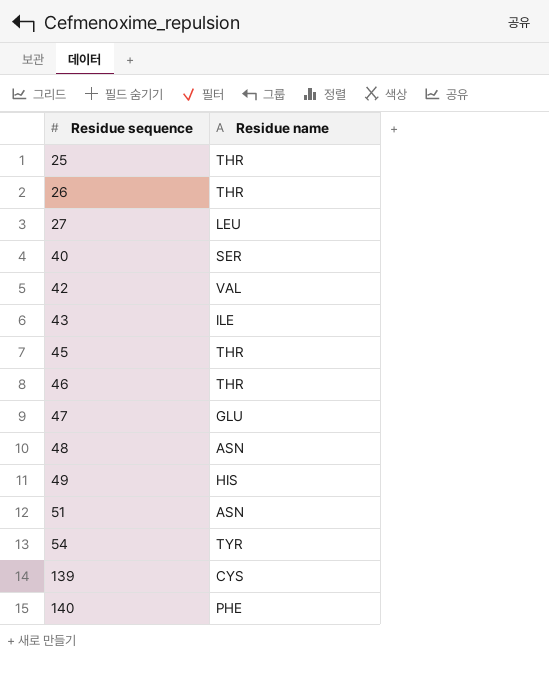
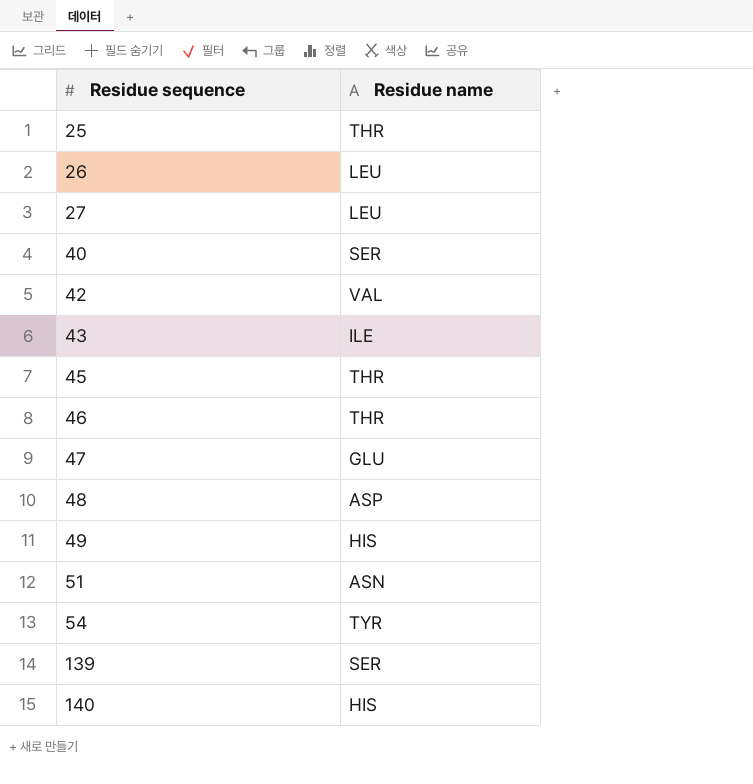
26 | Residue name: THR -> LEU
48 | Residue name: ASN -> ASP
139 | Residue name: CYS -> SER
140 | Residue name: PHE -> HIS

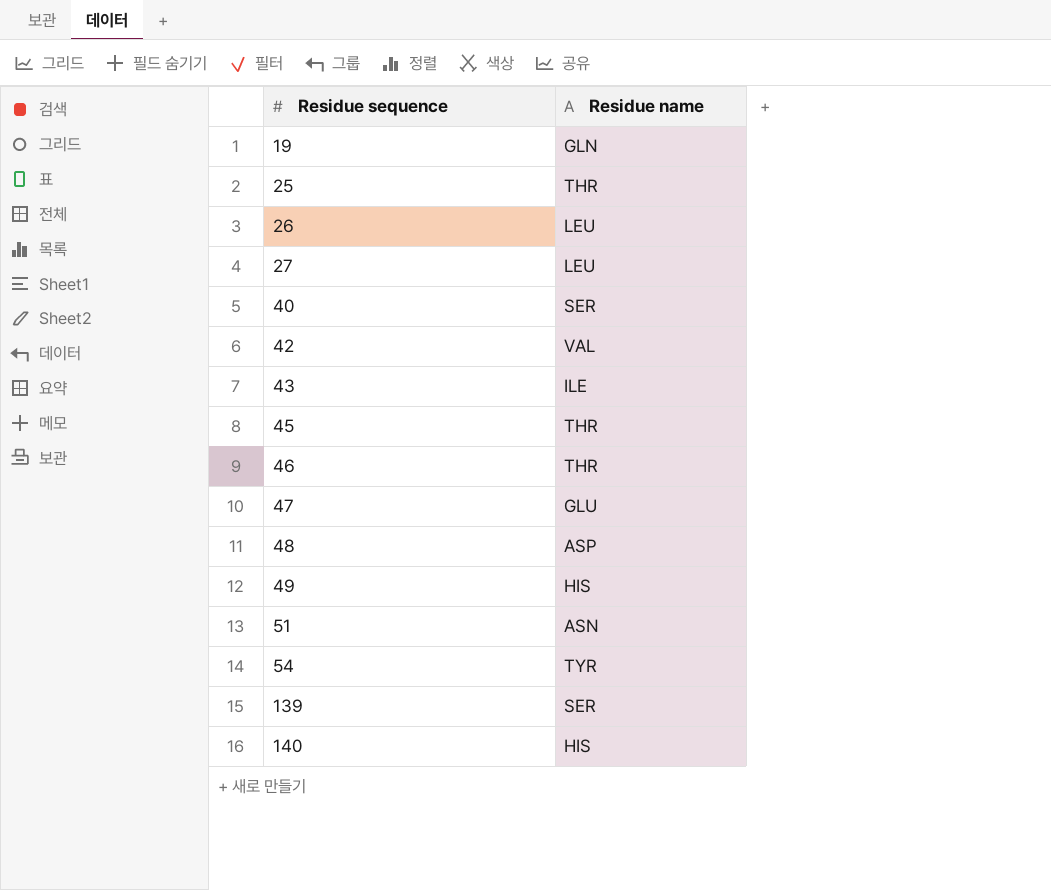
row 19: none -> GLN

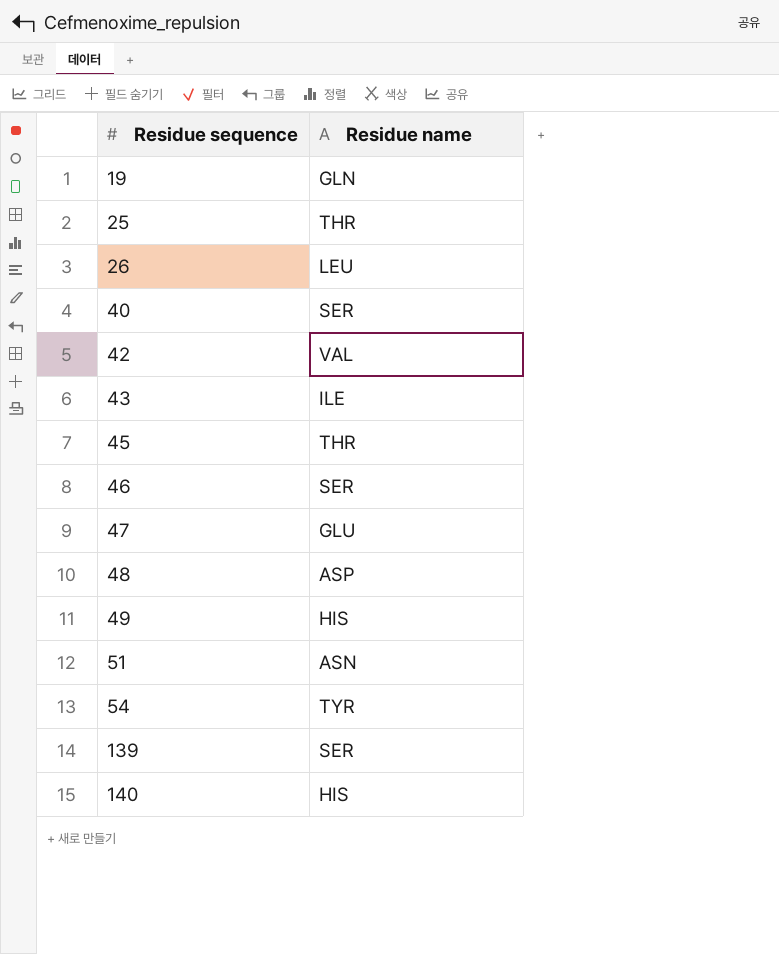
row 27: LEU -> none
46 | Residue name: THR -> SER

